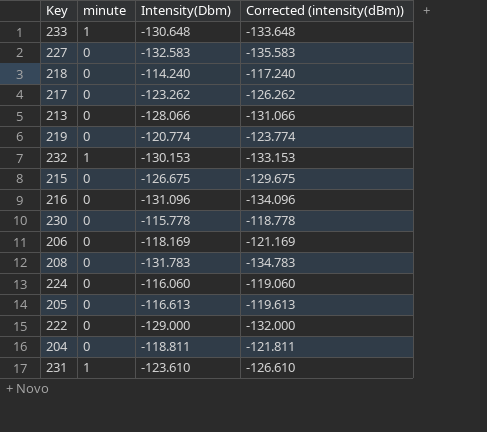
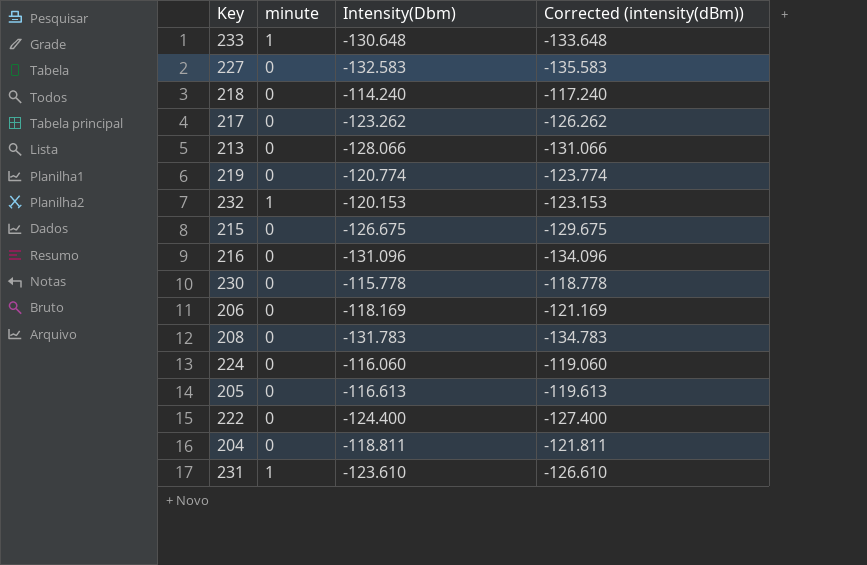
232 | Intensity(Dbm): -130.153 -> -120.153
232 | Corrected (intensity(dBm)): -133.153 -> -123.153
222 | Intensity(Dbm): -129.000 -> -124.400
222 | Corrected (intensity(dBm)): -132.000 -> -127.400

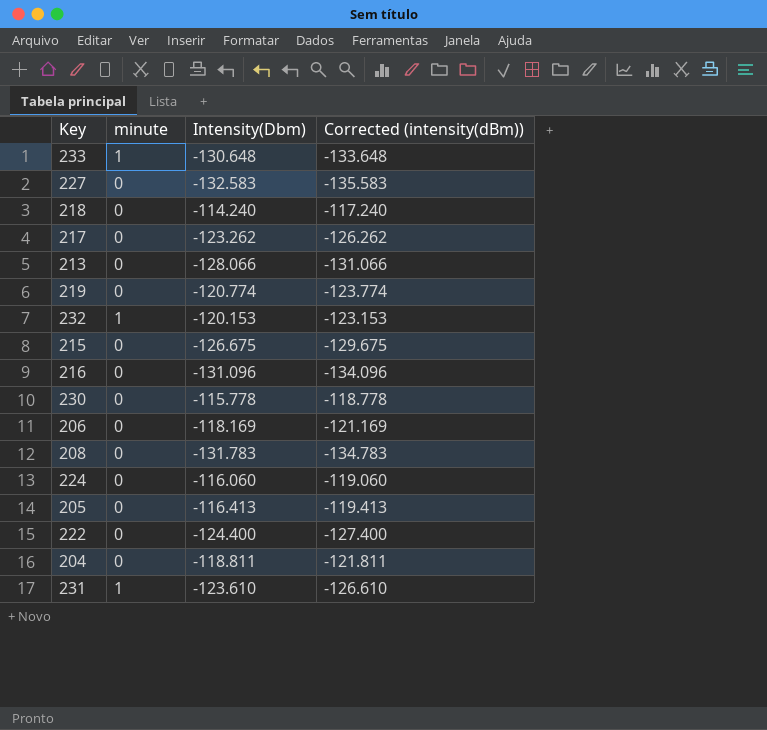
205 | Intensity(Dbm): -116.613 -> -116.413
205 | Corrected (intensity(dBm)): -119.613 -> -119.413

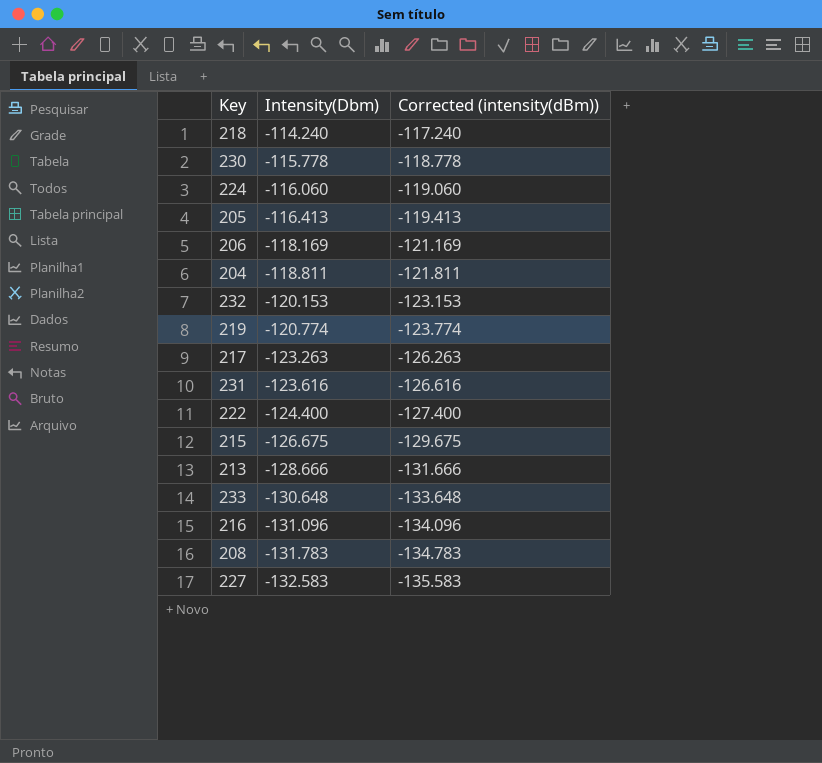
row order: none -> Intensity(Dbm) descending
column minute | position: 2 -> none
217 | Intensity(Dbm): -123.262 -> -123.263
217 | Corrected (intensity(dBm)): -126.262 -> -126.263
231 | Intensity(Dbm): -123.610 -> -123.616
231 | Corrected (intensity(dBm)): -126.610 -> -126.616
213 | Intensity(Dbm): -128.066 -> -128.666
213 | Corrected (intensity(dBm)): -131.066 -> -131.666

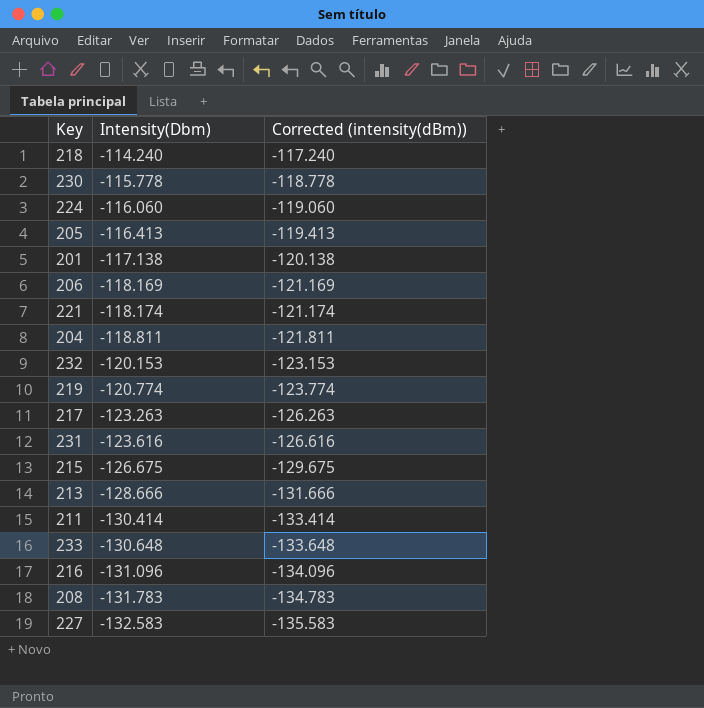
row 222: -124.400 | -127.400 -> none
row 201: none -> -117.138 | -120.138
row 221: none -> -118.174 | -121.174
row 211: none -> -130.414 | -133.414

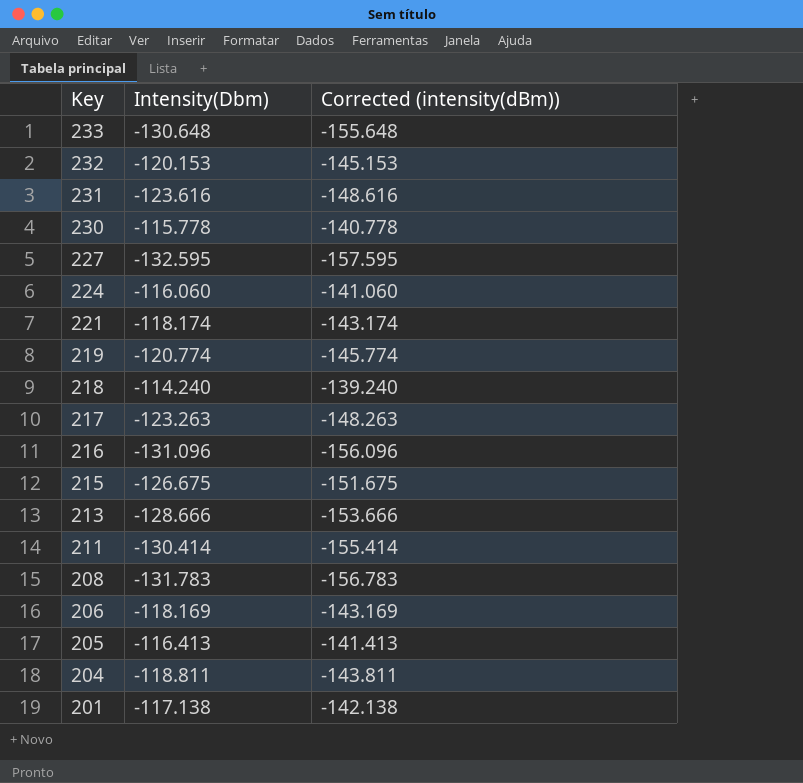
row order: Intensity(Dbm) descending -> Key descending
column Corrected (intensity(dBm)) | formula: [Intensity(Dbm)] - 3 -> [Intensity(Dbm)] - 25
227 | Intensity(Dbm): -132.583 -> -132.595

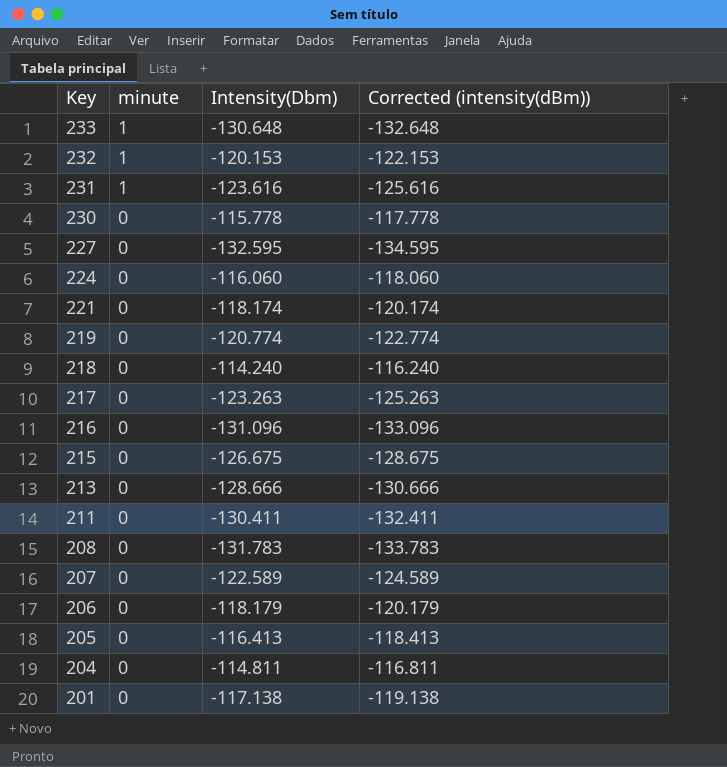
column minute | position: none -> 2
column Corrected (intensity(dBm)) | formula: [Intensity(Dbm)] - 25 -> [Intensity(Dbm)] - 2
211 | Intensity(Dbm): -130.414 -> -130.411
row 207: none -> 0 | -122.589 | -124.589
206 | Intensity(Dbm): -118.169 -> -118.179
204 | Intensity(Dbm): -118.811 -> -114.811

